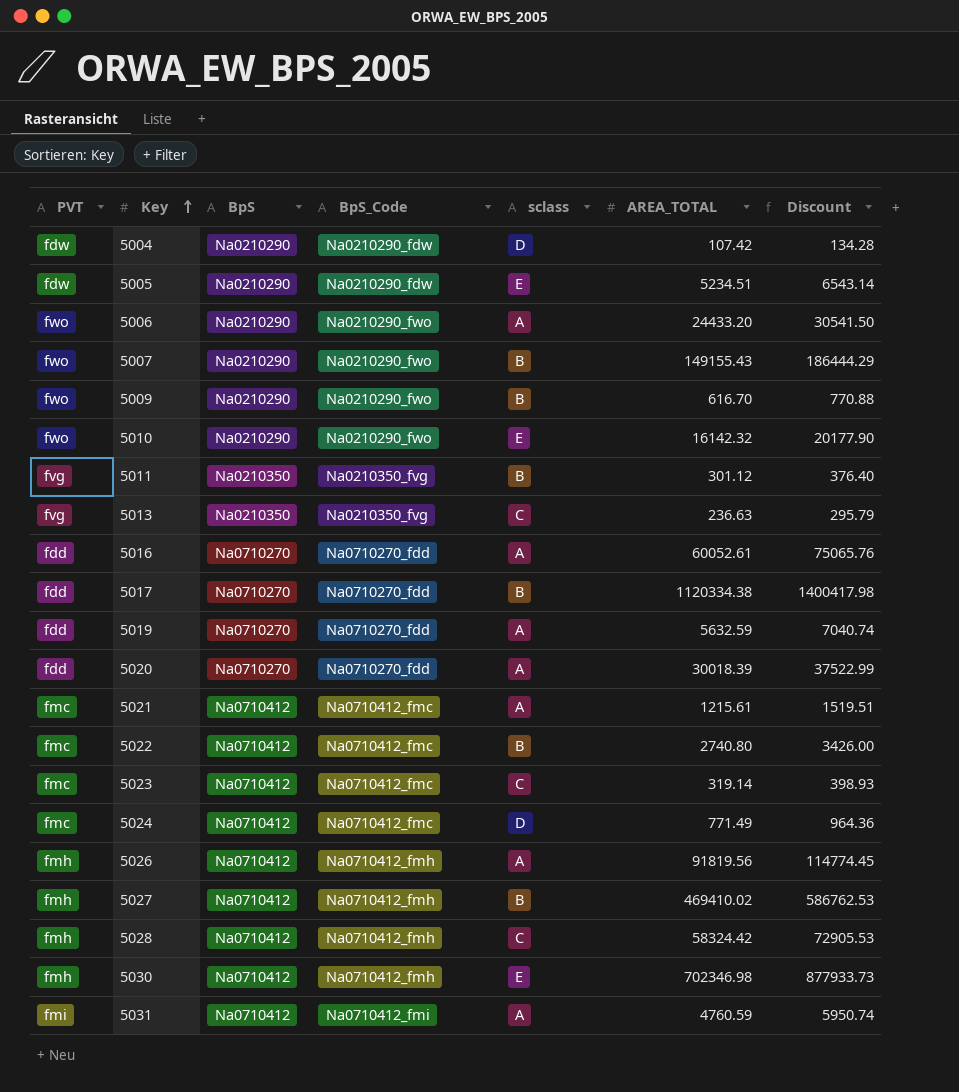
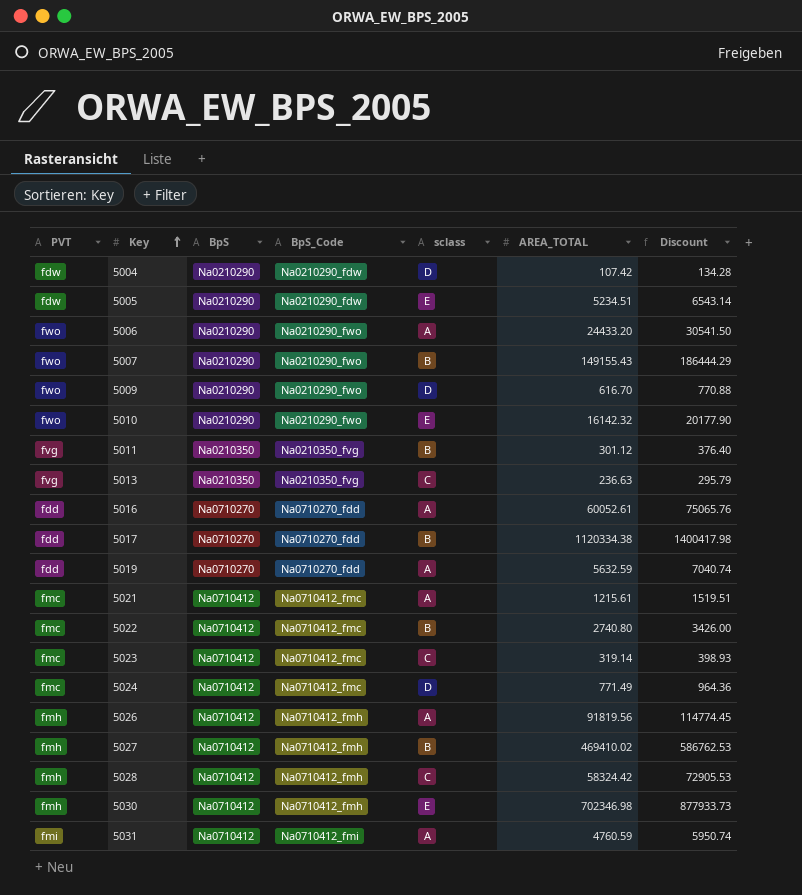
row 5020: fdd | Na0710270 | Na0710270_fdd | A | 30018.39 | 37522.99 -> none
5009 | sclass: B -> D

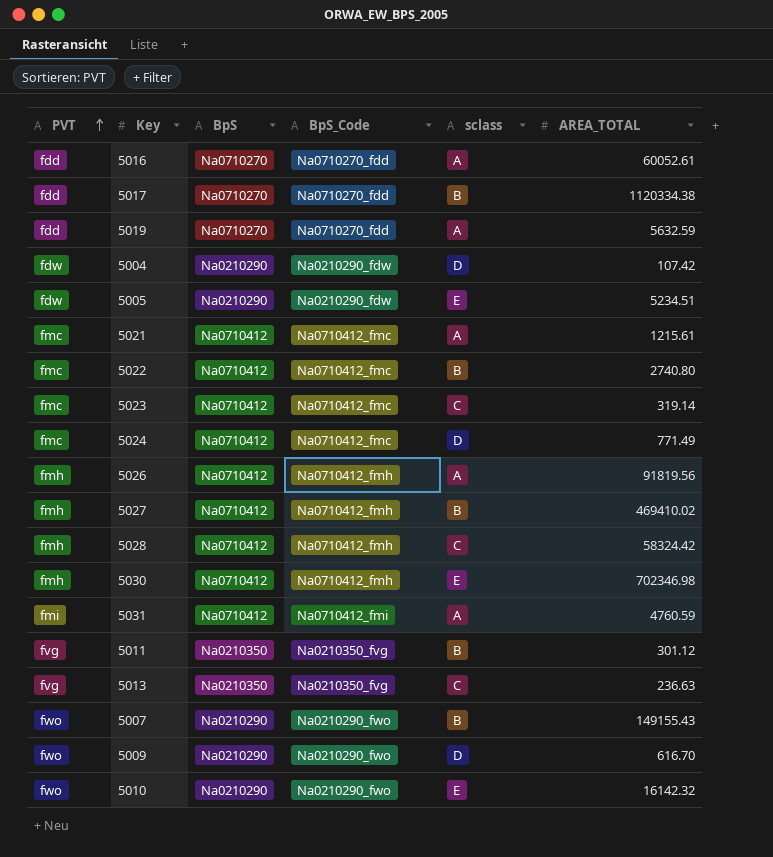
row order: Key ascending -> PVT ascending
column Discount | formula: [AREA_TOTAL] * 1.25 -> none
row 5006: fwo | Na0210290 | Na0210290_fwo | A | 24433.20 | 30541.50 -> none

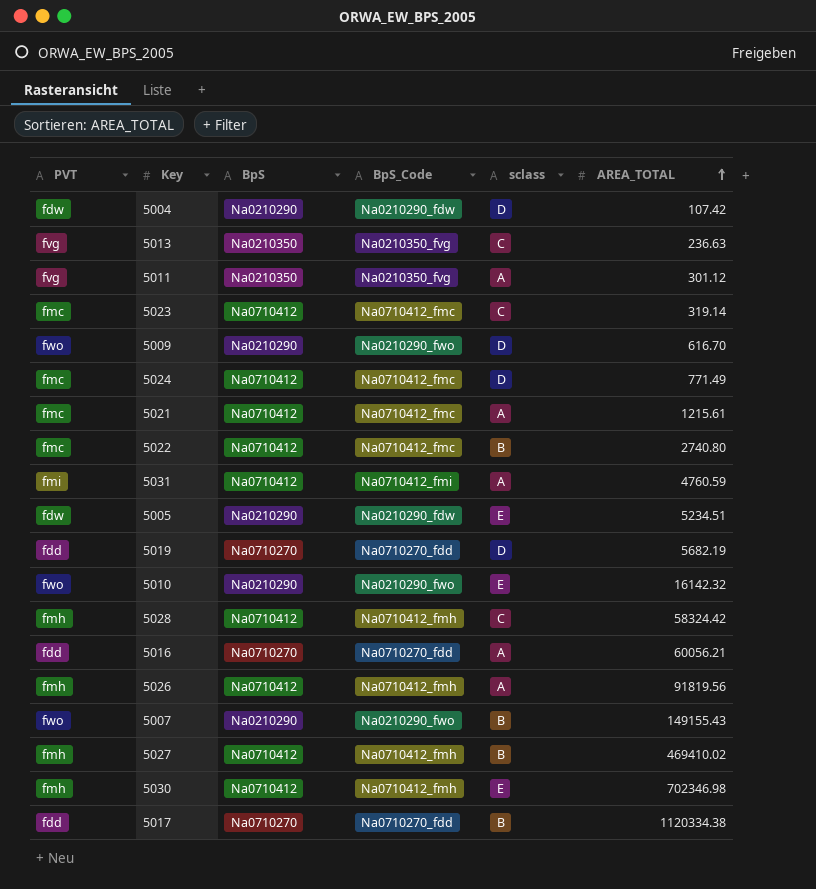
row order: PVT ascending -> AREA_TOTAL ascending
5011 | sclass: B -> A
5019 | sclass: A -> D
5019 | AREA_TOTAL: 5632.59 -> 5682.19
5016 | AREA_TOTAL: 60052.61 -> 60056.21

